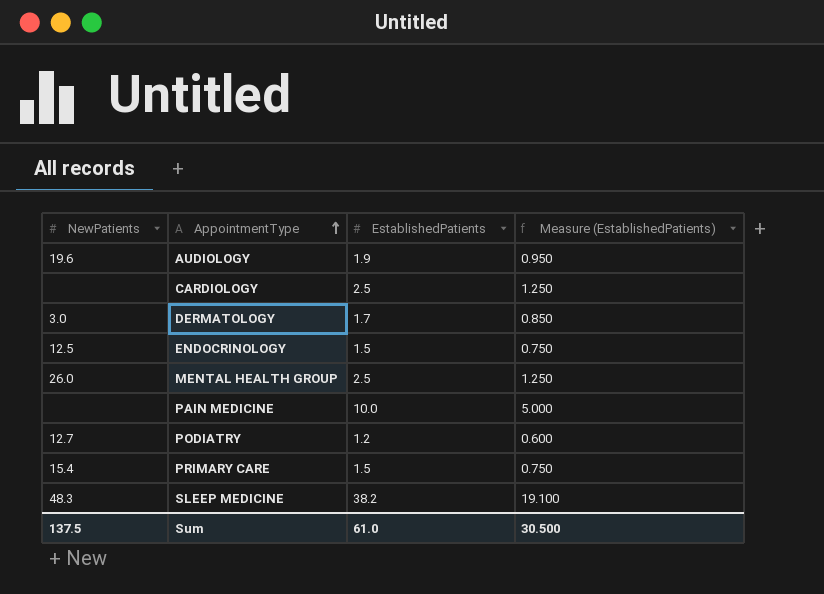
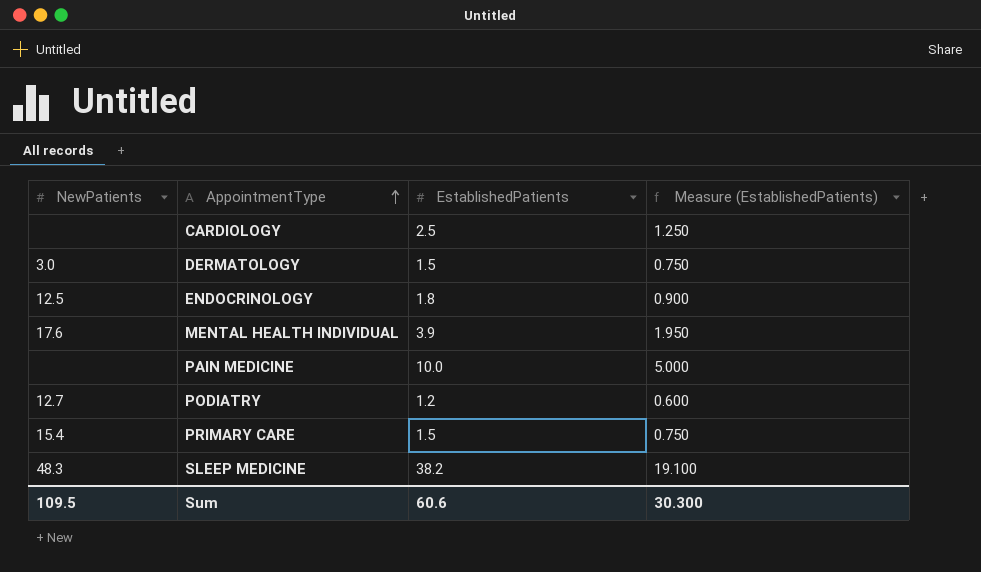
row AUDIOLOGY: 19.6 | 1.9 | 0.950 -> none
row MENTAL HEALTH GROUP: 26.0 | 2.5 | 1.250 -> none
DERMATOLOGY | EstablishedPatients: 1.7 -> 1.5
DERMATOLOGY | Measure (EstablishedPatients): 0.850 -> 0.750
ENDOCRINOLOGY | EstablishedPatients: 1.5 -> 1.8
ENDOCRINOLOGY | Measure (EstablishedPatients): 0.750 -> 0.900
row MENTAL HEALTH INDIVIDUAL: none -> 17.6 | 3.9 | 1.950
Sum | NewPatients: 137.5 -> 109.5
Sum | EstablishedPatients: 61.0 -> 60.6
Sum | Measure (EstablishedPatients): 30.500 -> 30.300

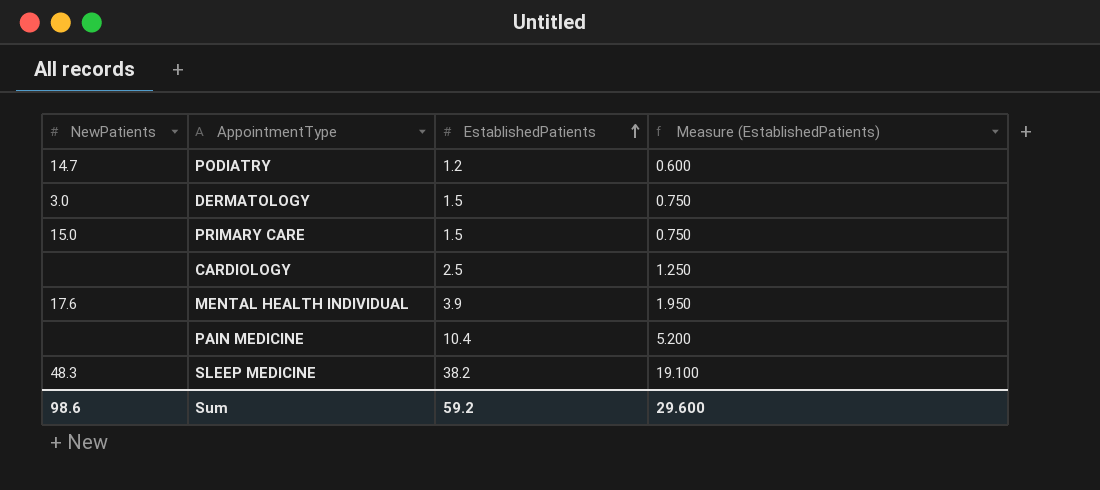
row order: AppointmentType ascending -> EstablishedPatients ascending
row ENDOCRINOLOGY: 12.5 | 1.8 | 0.900 -> none
PODIATRY | NewPatients: 12.7 -> 14.7
PRIMARY CARE | NewPatients: 15.4 -> 15.0
PAIN MEDICINE | EstablishedPatients: 10.0 -> 10.4
PAIN MEDICINE | Measure (EstablishedPatients): 5.000 -> 5.200
Sum | NewPatients: 109.5 -> 98.6
Sum | EstablishedPatients: 60.6 -> 59.2
Sum | Measure (EstablishedPatients): 30.300 -> 29.600

